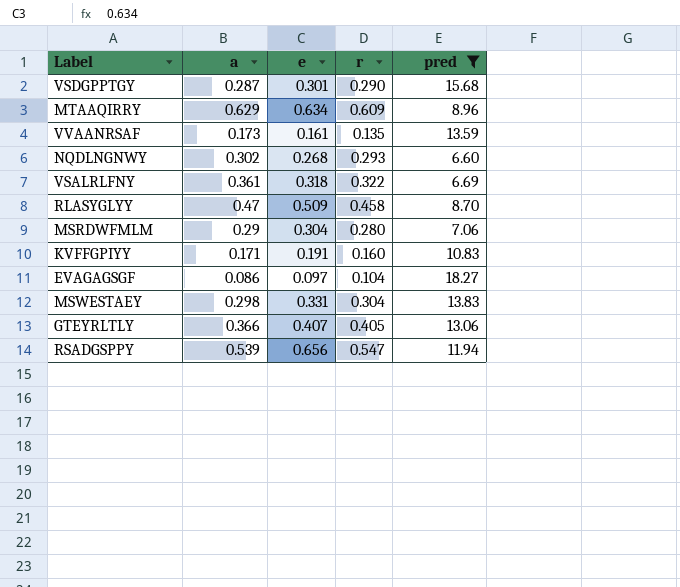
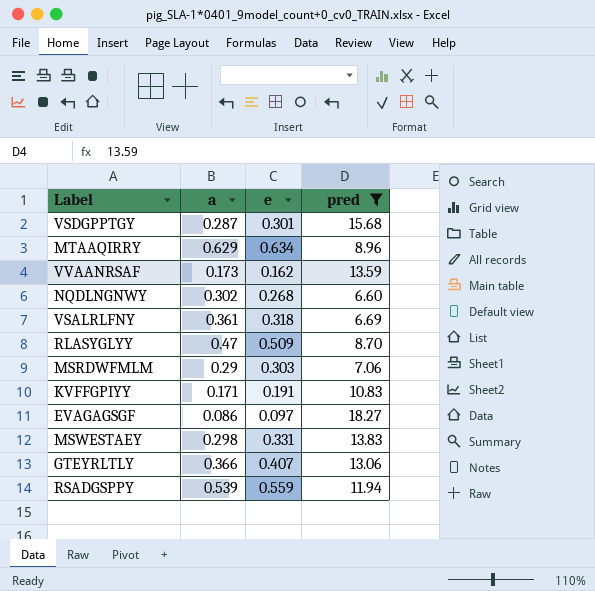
column r | position: 4 -> none
VVAANRSAF | e: 0.161 -> 0.162
MSRDWFMLM | e: 0.304 -> 0.303
RSADGSPPY | e: 0.656 -> 0.559

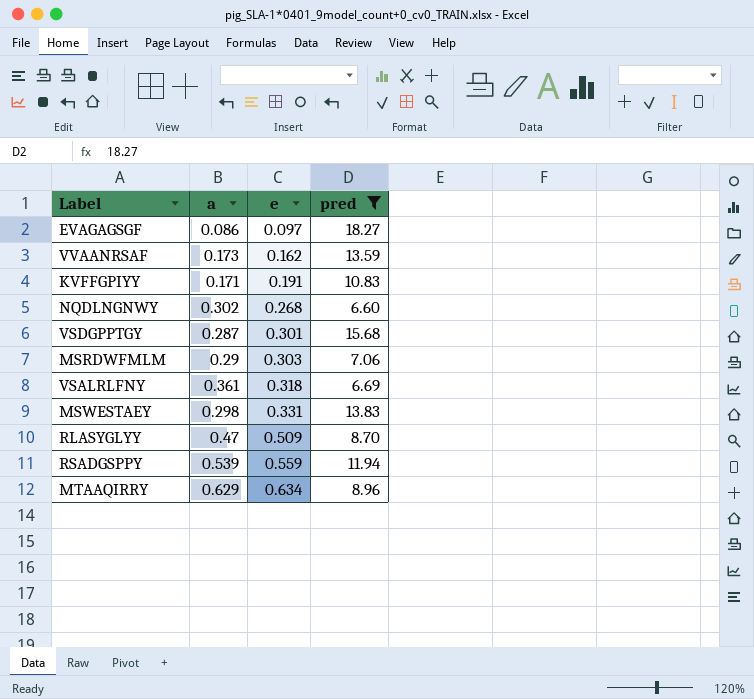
row order: none -> e ascending
row GTEYRLTLY: 0.366 | 0.407 | 13.06 -> none

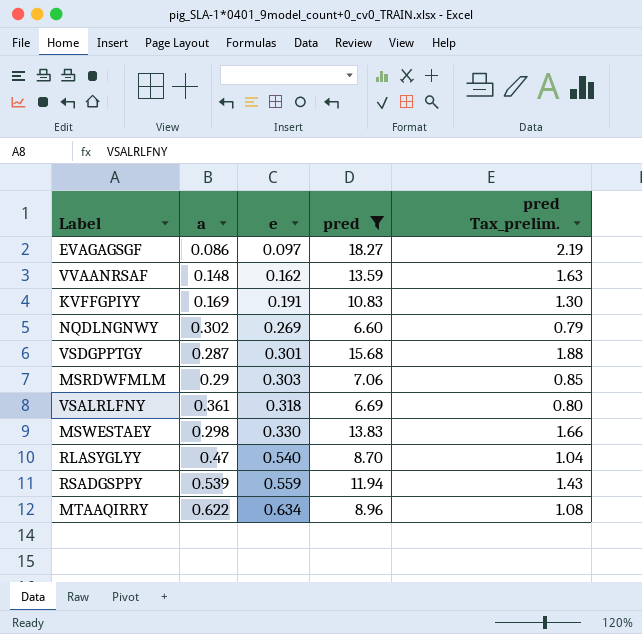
column pred Tax_prelim. | formula: none -> [pred] * 0.12
VVAANRSAF | a: 0.173 -> 0.148
KVFFGPIYY | a: 0.171 -> 0.169
NQDLNGNWY | e: 0.268 -> 0.269
MSWESTAEY | e: 0.331 -> 0.330
RLASYGLYY | e: 0.509 -> 0.540
MTAAQIRRY | a: 0.629 -> 0.622

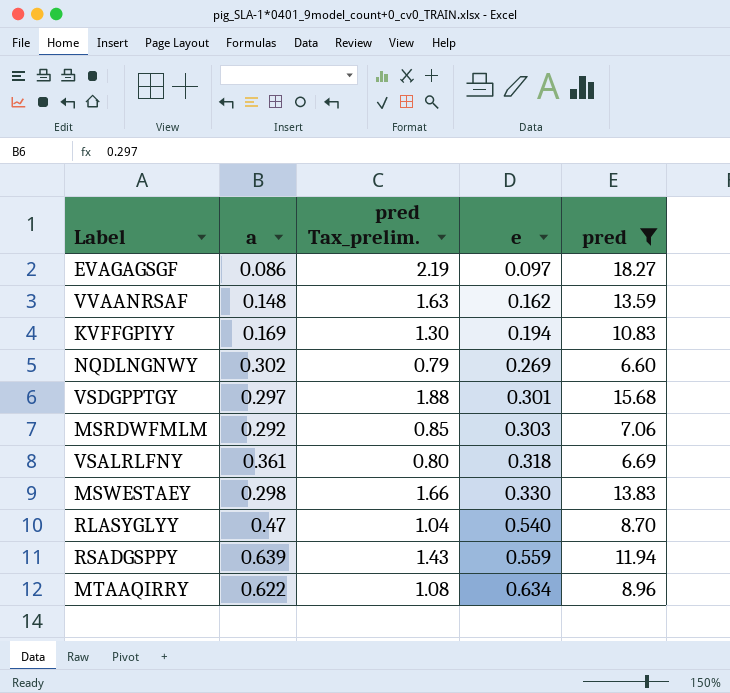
column pred Tax_prelim. | position: 5 -> 3
KVFFGPIYY | e: 0.191 -> 0.194
VSDGPPTGY | a: 0.287 -> 0.297
MSRDWFMLM | a: 0.29 -> 0.292
RSADGSPPY | a: 0.539 -> 0.639

